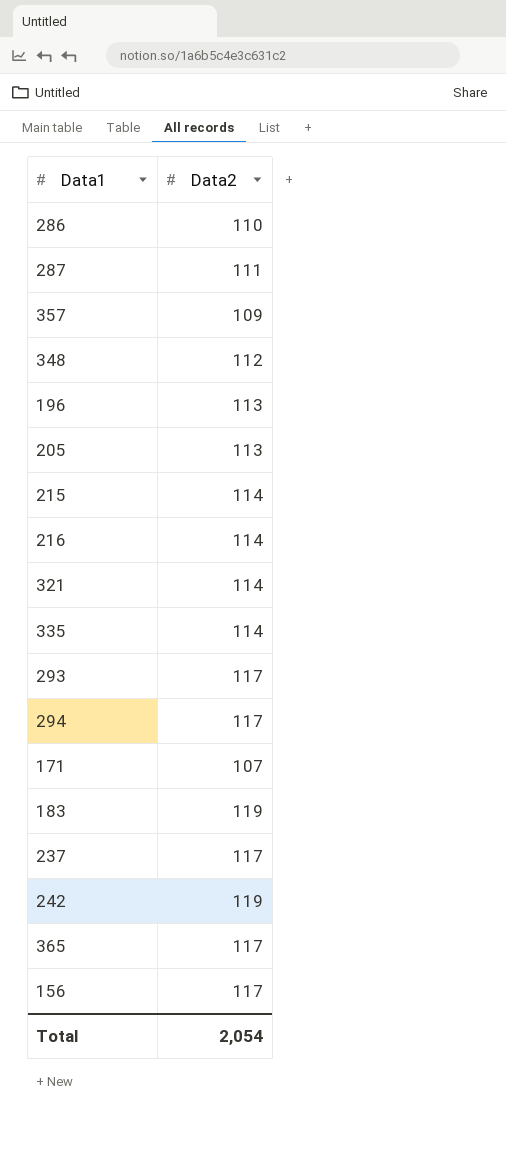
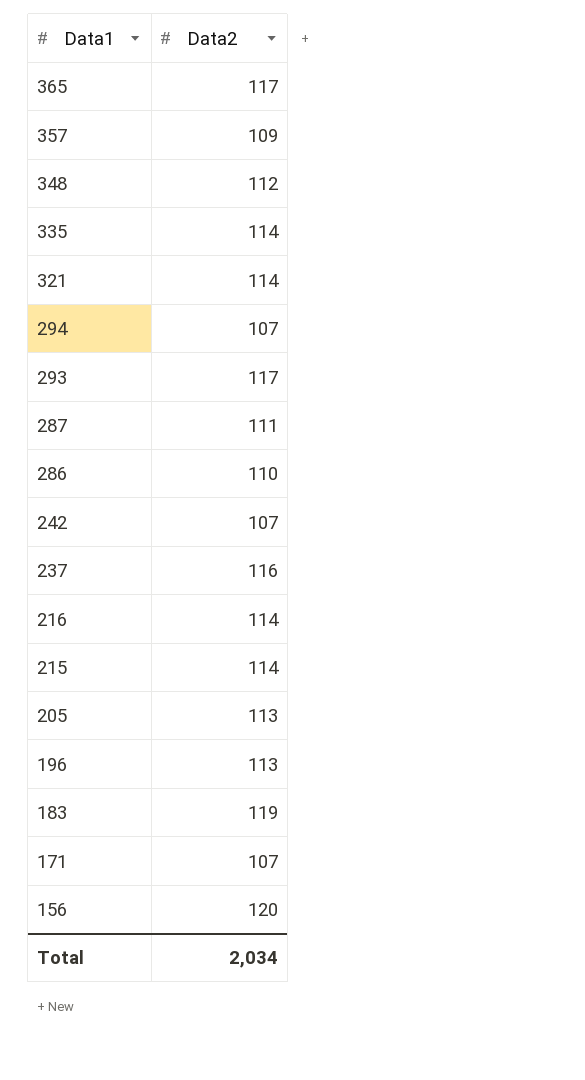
row order: none -> Data1 descending
294 | Data2: 117 -> 107
242 | Data2: 119 -> 107
237 | Data2: 117 -> 116
156 | Data2: 117 -> 120
Total | Data2: 2,054 -> 2,034

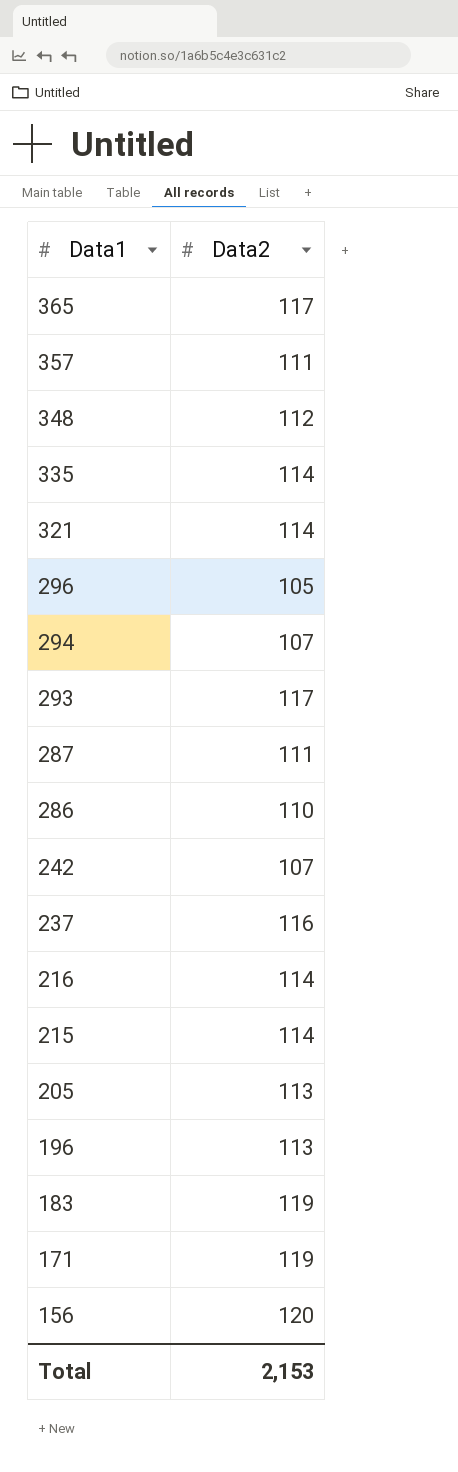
357 | Data2: 109 -> 111
row 296: none -> 105
171 | Data2: 107 -> 119
Total | Data2: 2,034 -> 2,153

